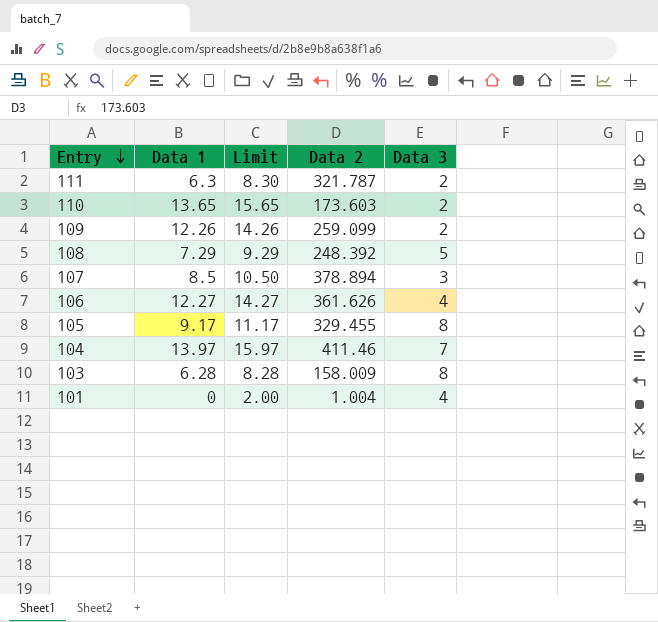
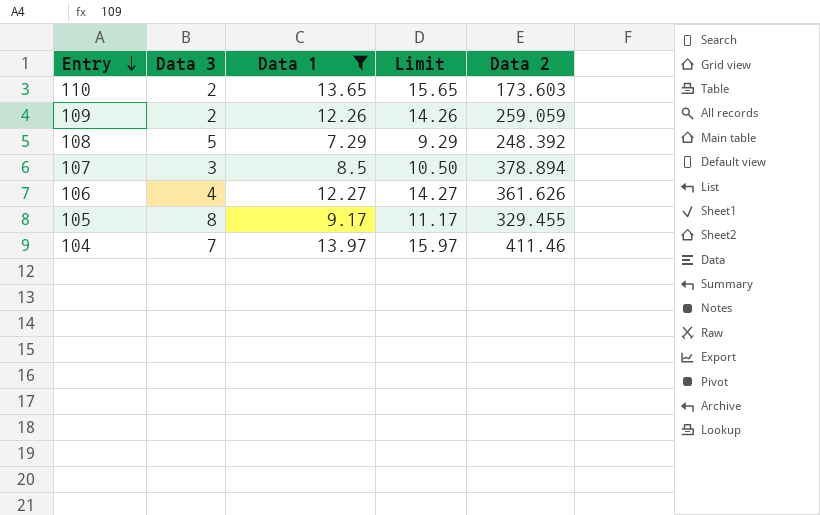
filter: none -> Data 1 >= 7.29
column Data 3 | position: 5 -> 2
109 | Data 2: 259.099 -> 259.059

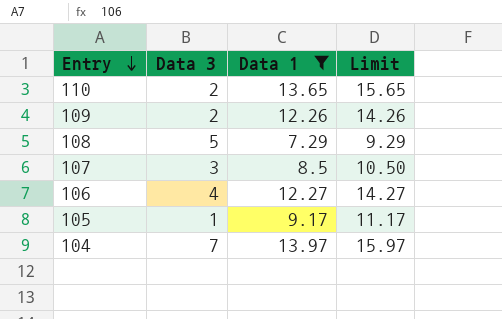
column Data 2 | position: 5 -> none
105 | Data 3: 8 -> 1

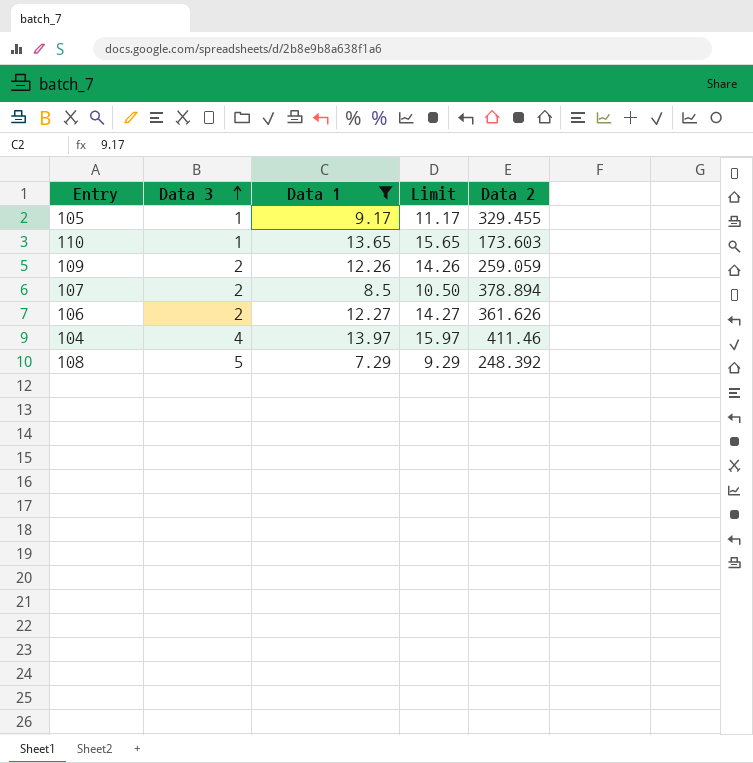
row order: Entry descending -> Data 3 ascending
column Data 2 | position: none -> 5
110 | Data 3: 2 -> 1
107 | Data 3: 3 -> 2
106 | Data 3: 4 -> 2
104 | Data 3: 7 -> 4

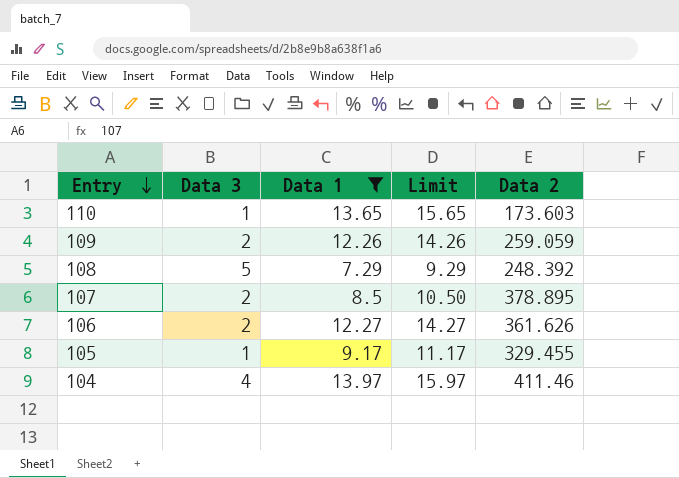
row order: Data 3 ascending -> Entry descending
107 | Data 2: 378.894 -> 378.895

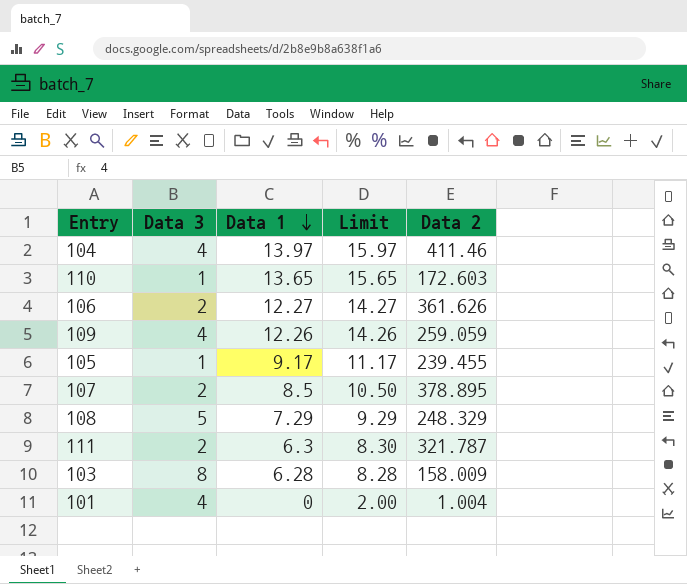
filter: Data 1 >= 7.29 -> none
row order: Entry descending -> Data 1 descending
110 | Data 2: 173.603 -> 172.603
109 | Data 3: 2 -> 4
105 | Data 2: 329.455 -> 239.455
108 | Data 2: 248.392 -> 248.329

